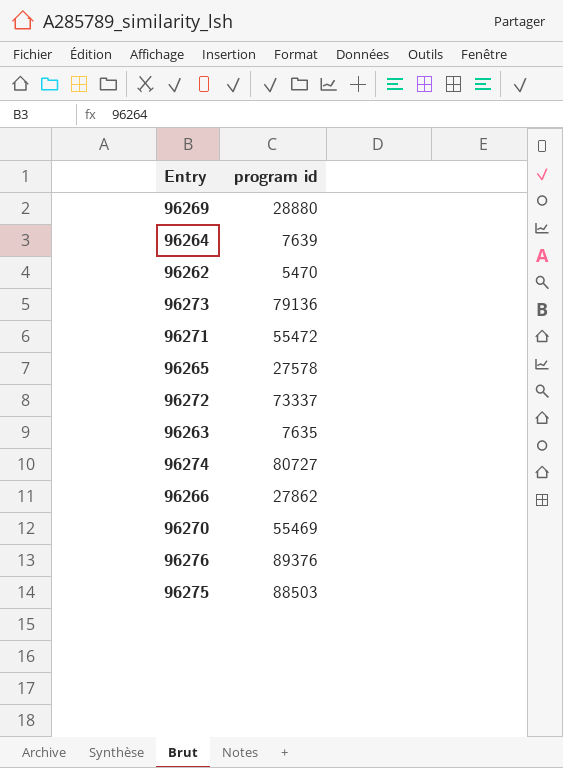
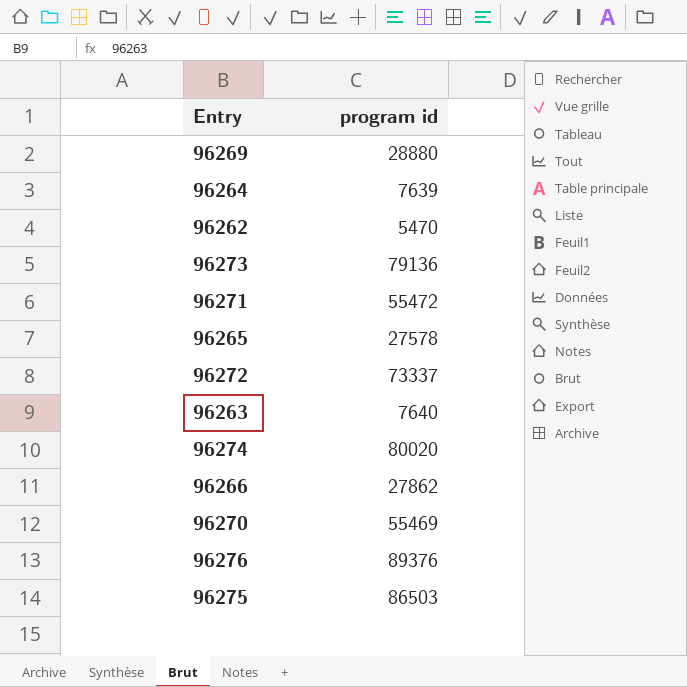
96263 | program id: 7635 -> 7640
96274 | program id: 80727 -> 80020
96275 | program id: 88503 -> 86503

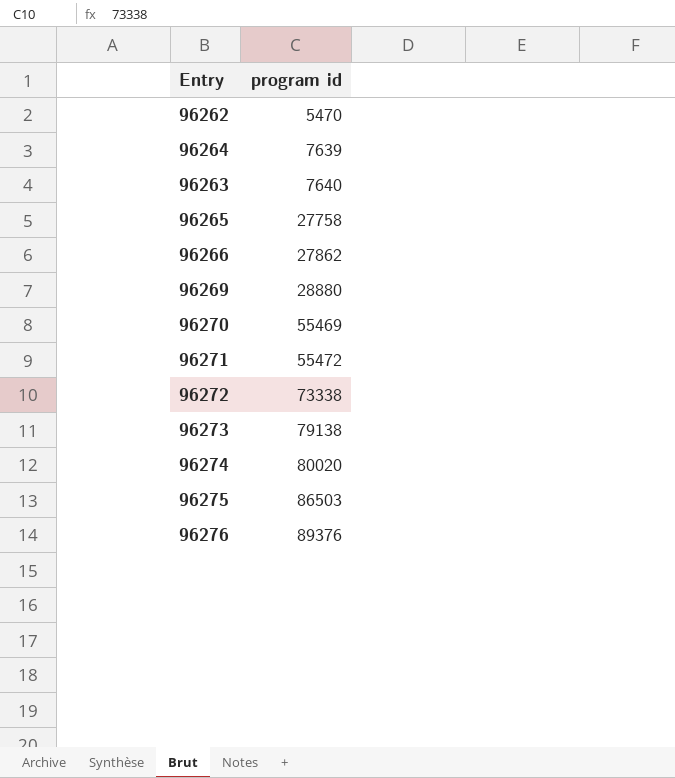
row order: none -> program id ascending
96265 | program id: 27578 -> 27758
96272 | program id: 73337 -> 73338
96273 | program id: 79136 -> 79138

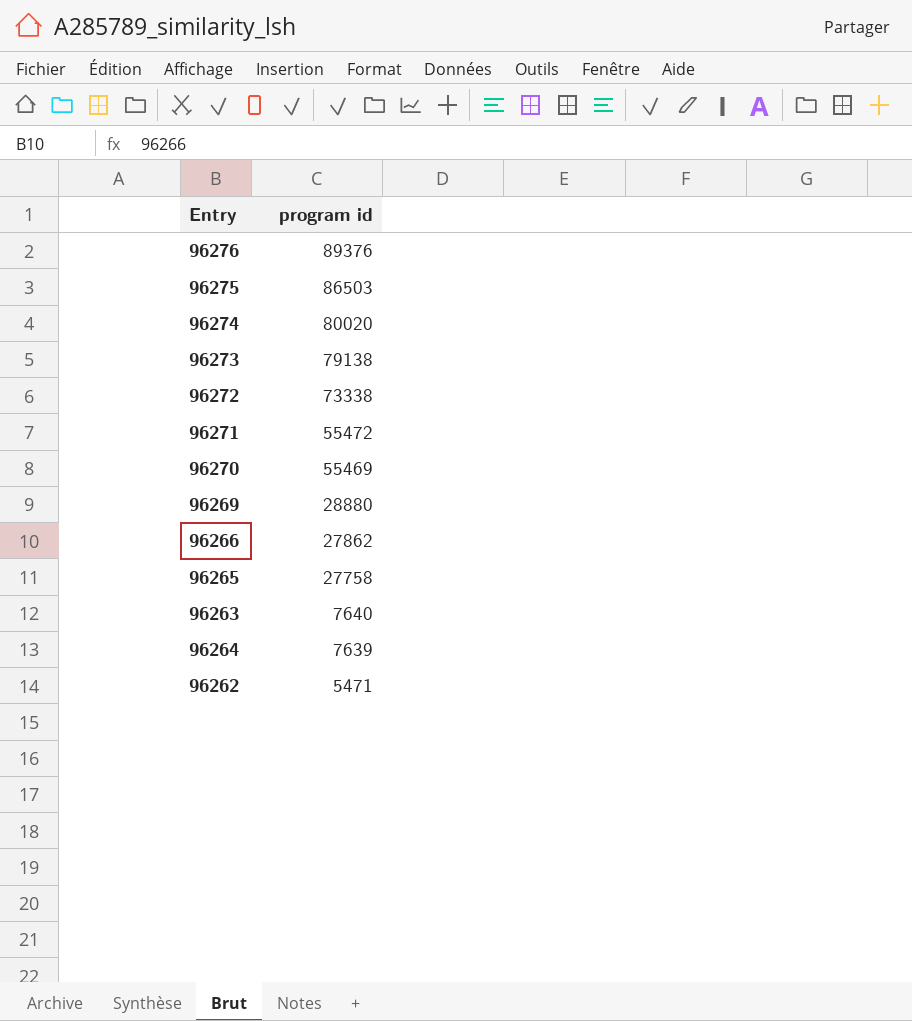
row order: program id ascending -> program id descending
96262 | program id: 5470 -> 5471

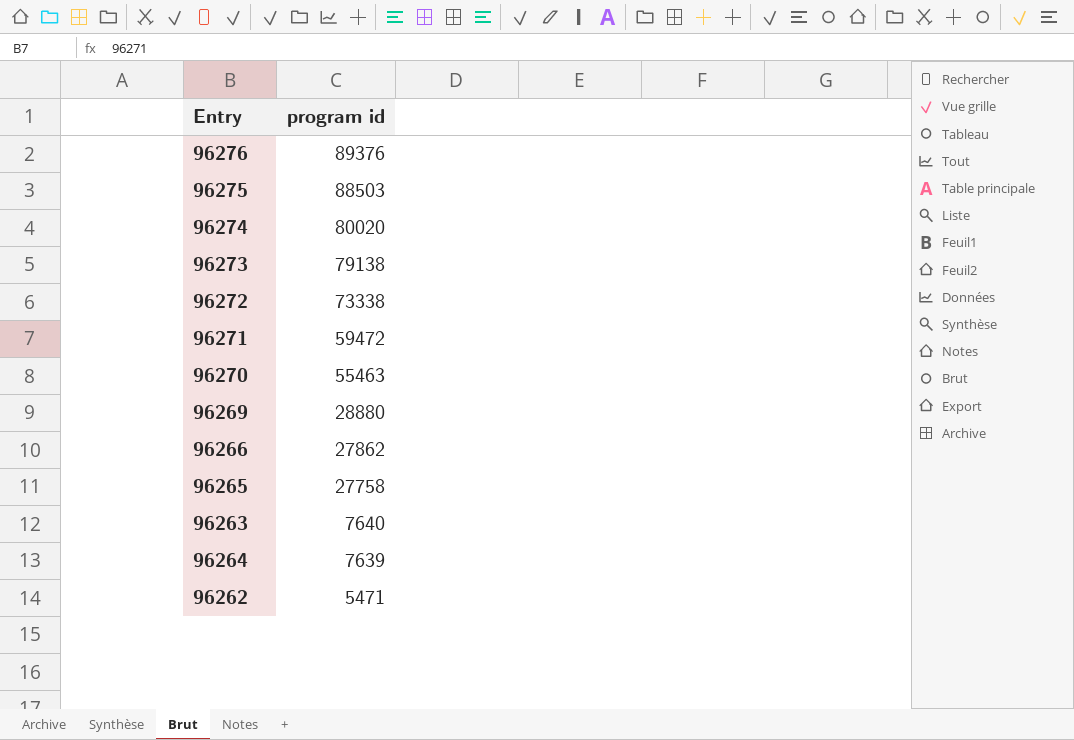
96275 | program id: 86503 -> 88503
96271 | program id: 55472 -> 59472
96270 | program id: 55469 -> 55463

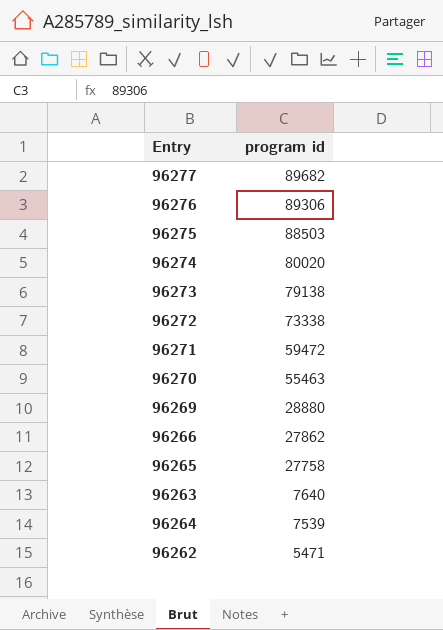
row 96277: none -> 89682
96276 | program id: 89376 -> 89306
96264 | program id: 7639 -> 7539

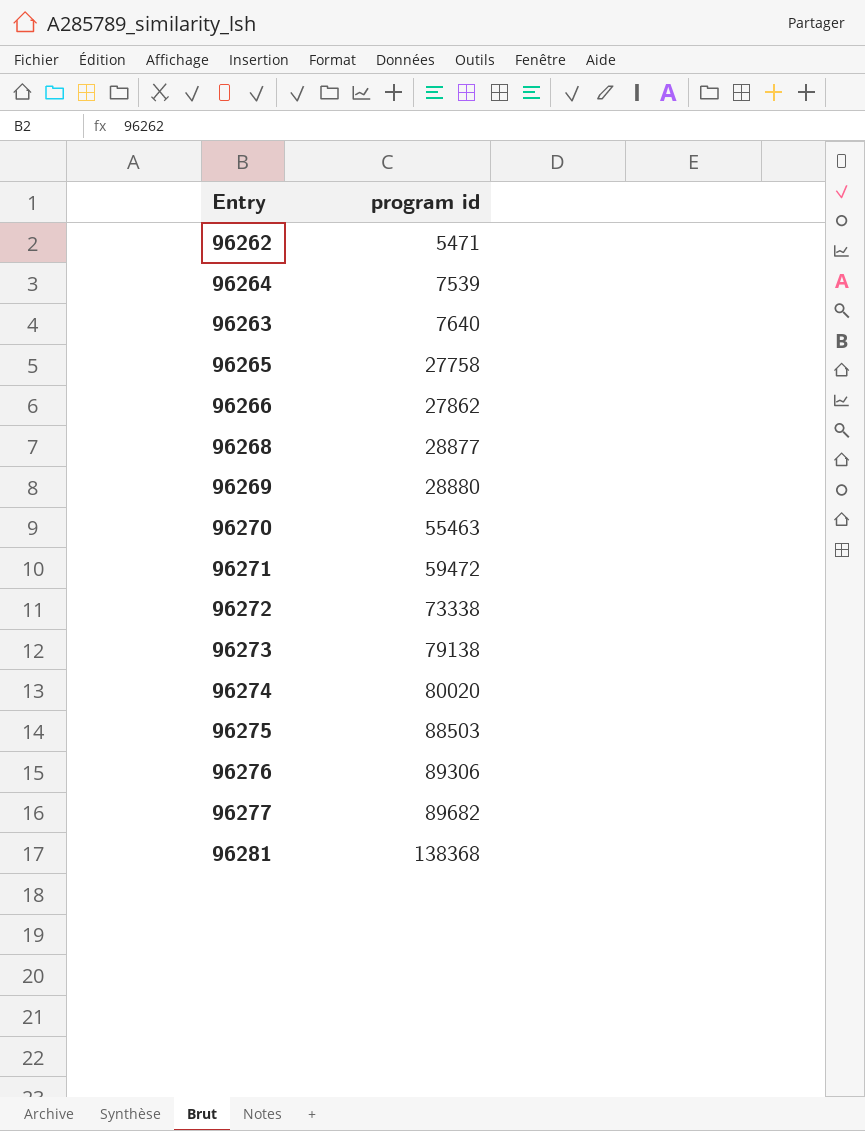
row order: program id descending -> program id ascending
row 96268: none -> 28877
row 96281: none -> 138368

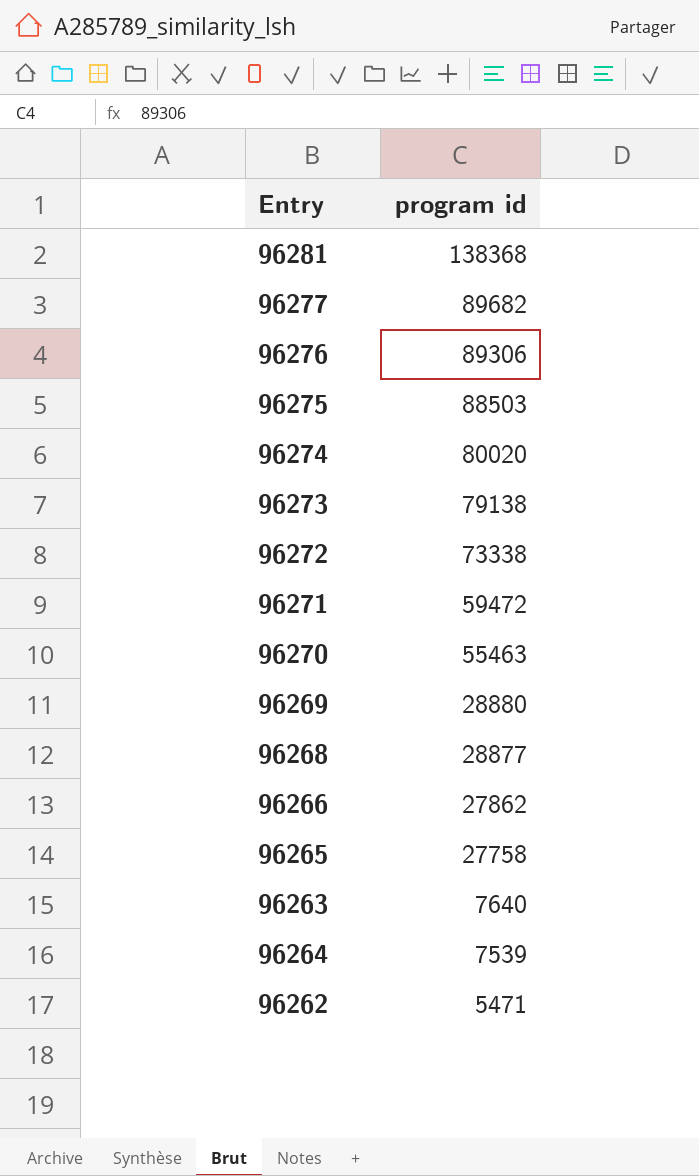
row order: program id ascending -> program id descending

